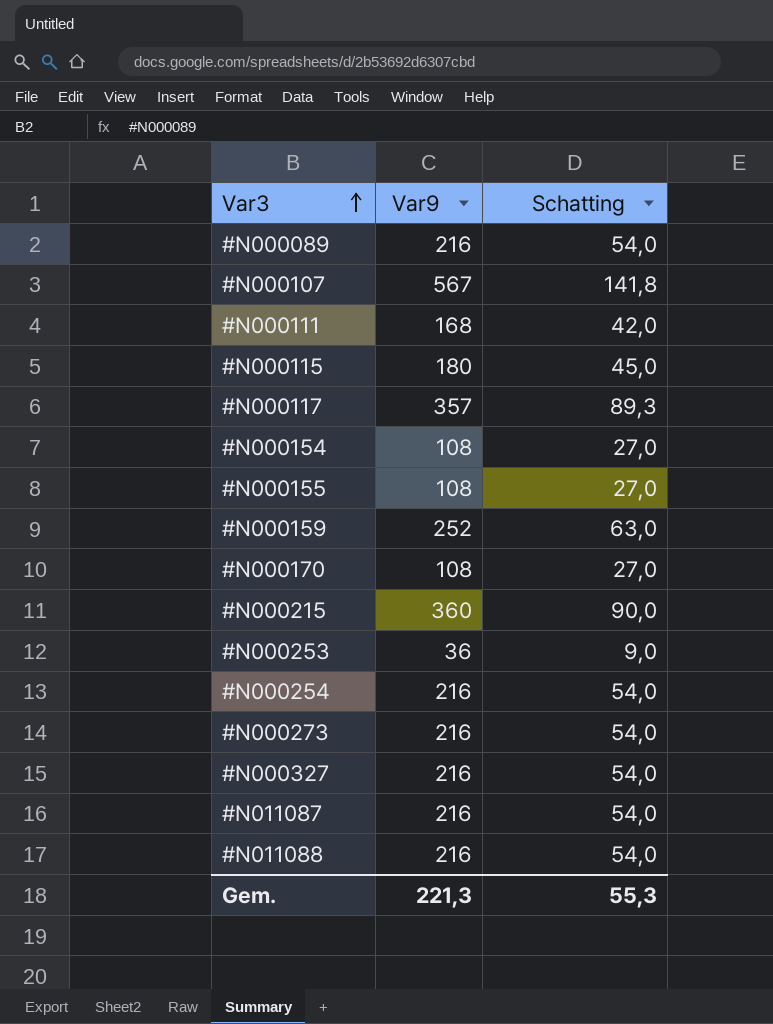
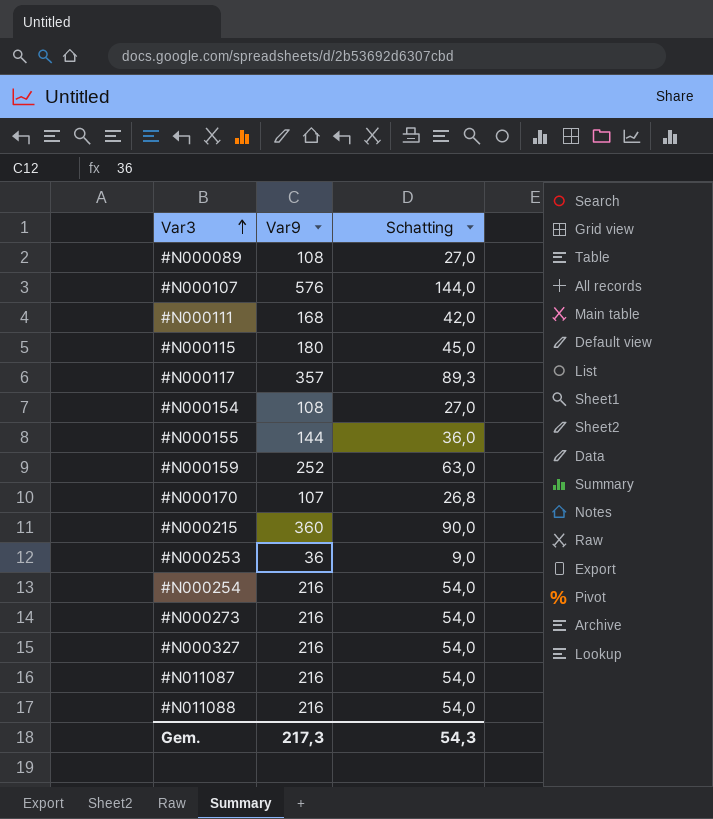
#N000089 | Var9: 216 -> 108
#N000089 | Schatting: 54,0 -> 27,0
#N000107 | Var9: 567 -> 576
#N000107 | Schatting: 141,8 -> 144,0
#N000155 | Var9: 108 -> 144
#N000155 | Schatting: 27,0 -> 36,0
#N000170 | Var9: 108 -> 107
#N000170 | Schatting: 27,0 -> 26,8
Gem. | Var9: 221,3 -> 217,3
Gem. | Schatting: 55,3 -> 54,3

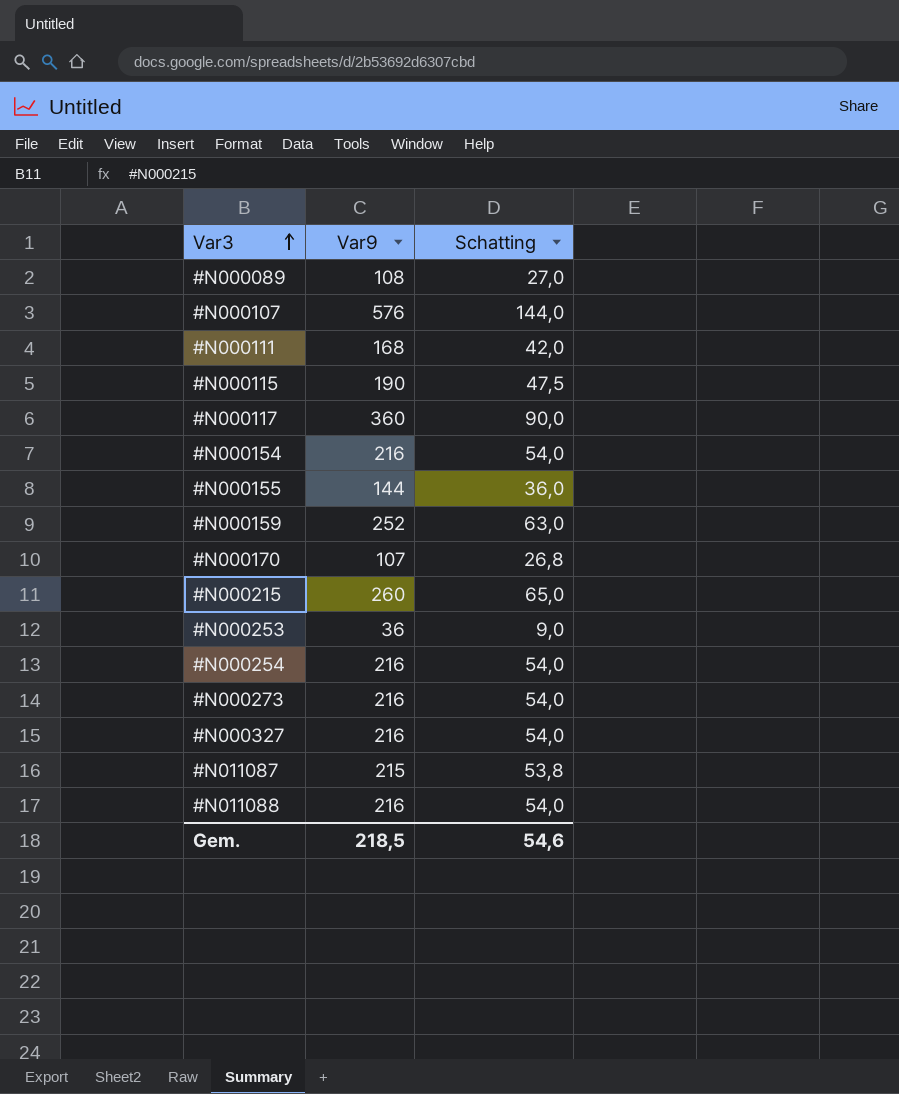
#N000115 | Var9: 180 -> 190
#N000115 | Schatting: 45,0 -> 47,5
#N000117 | Var9: 357 -> 360
#N000117 | Schatting: 89,3 -> 90,0
#N000154 | Var9: 108 -> 216
#N000154 | Schatting: 27,0 -> 54,0
#N000215 | Var9: 360 -> 260
#N000215 | Schatting: 90,0 -> 65,0
#N011087 | Var9: 216 -> 215
#N011087 | Schatting: 54,0 -> 53,8
Gem. | Var9: 217,3 -> 218,5
Gem. | Schatting: 54,3 -> 54,6

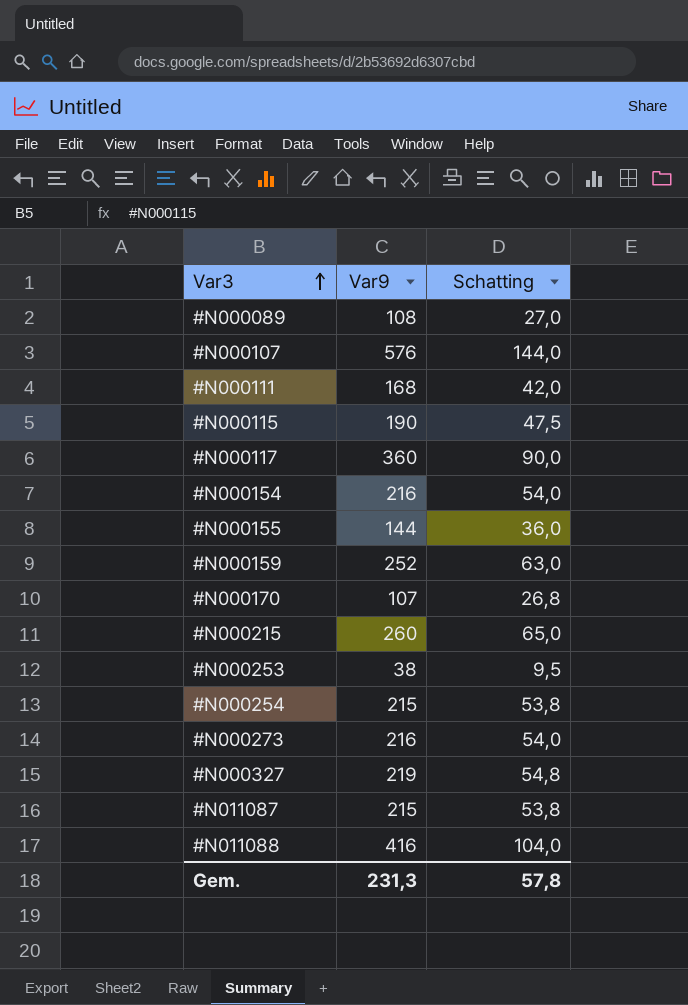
#N000253 | Var9: 36 -> 38
#N000253 | Schatting: 9,0 -> 9,5
#N000254 | Var9: 216 -> 215
#N000254 | Schatting: 54,0 -> 53,8
#N000327 | Var9: 216 -> 219
#N000327 | Schatting: 54,0 -> 54,8
#N011088 | Var9: 216 -> 416
#N011088 | Schatting: 54,0 -> 104,0
Gem. | Var9: 218,5 -> 231,3
Gem. | Schatting: 54,6 -> 57,8

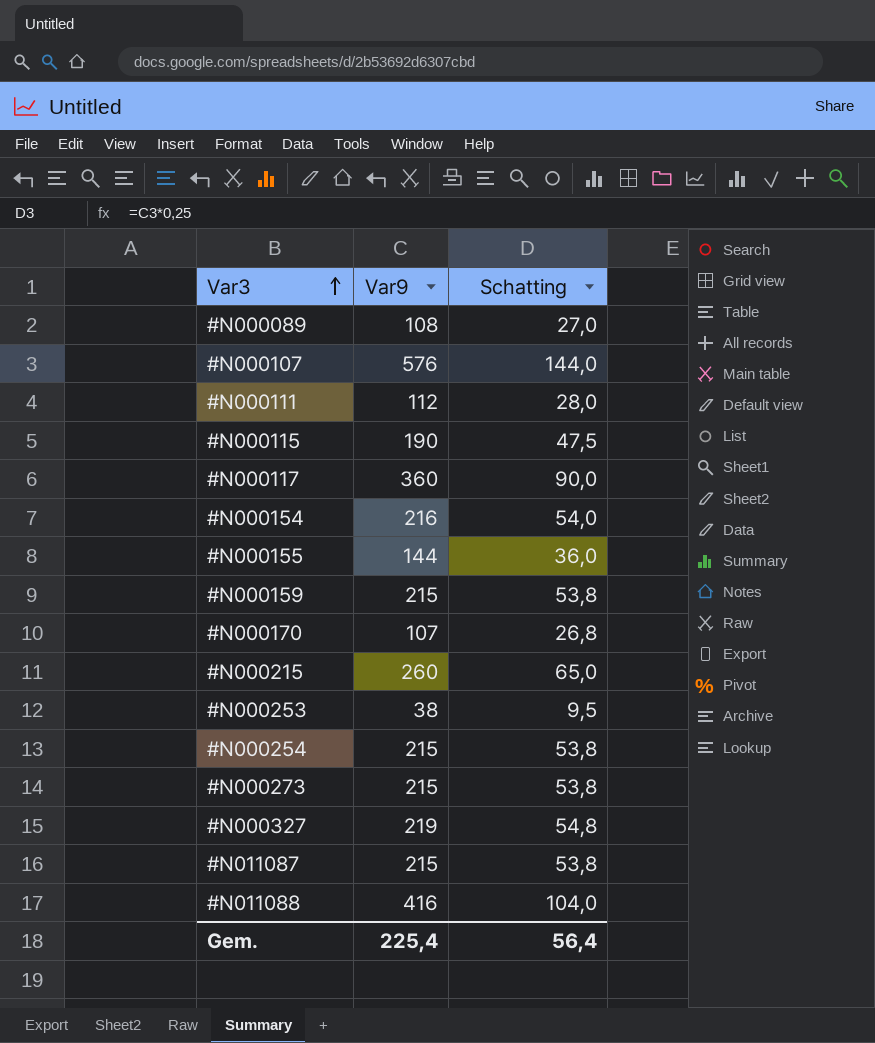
#N000111 | Var9: 168 -> 112
#N000111 | Schatting: 42,0 -> 28,0
#N000159 | Var9: 252 -> 215
#N000159 | Schatting: 63,0 -> 53,8
#N000273 | Var9: 216 -> 215
#N000273 | Schatting: 54,0 -> 53,8
Gem. | Var9: 231,3 -> 225,4
Gem. | Schatting: 57,8 -> 56,4

